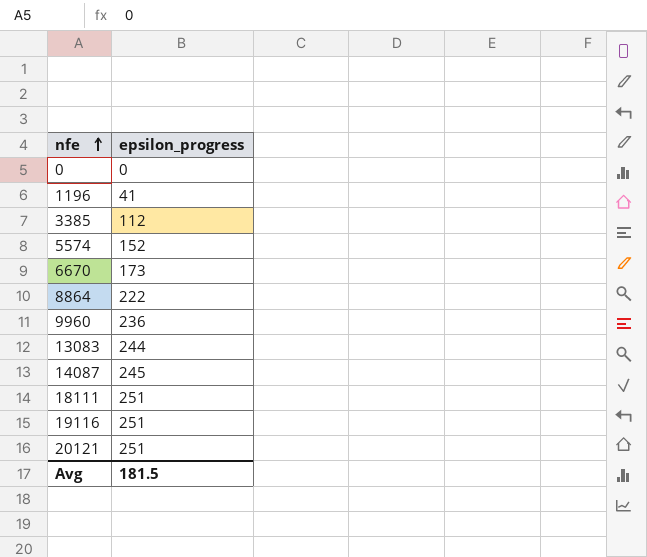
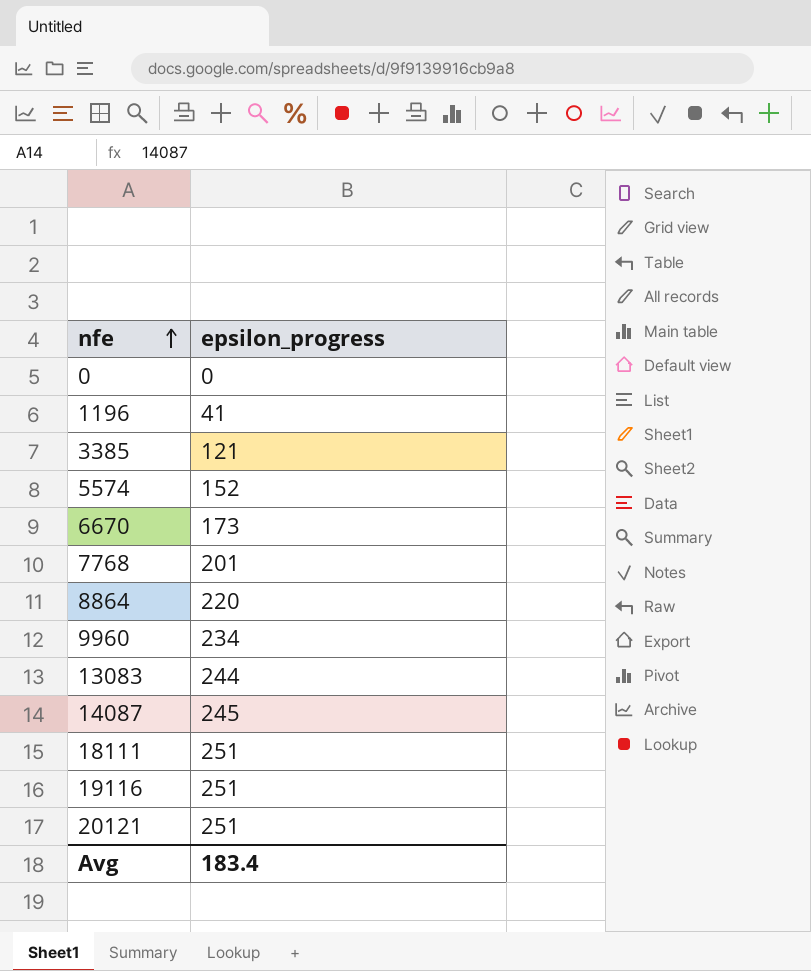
3385 | epsilon_progress: 112 -> 121
row 7768: none -> 201
8864 | epsilon_progress: 222 -> 220
9960 | epsilon_progress: 236 -> 234
Avg | epsilon_progress: 181.5 -> 183.4

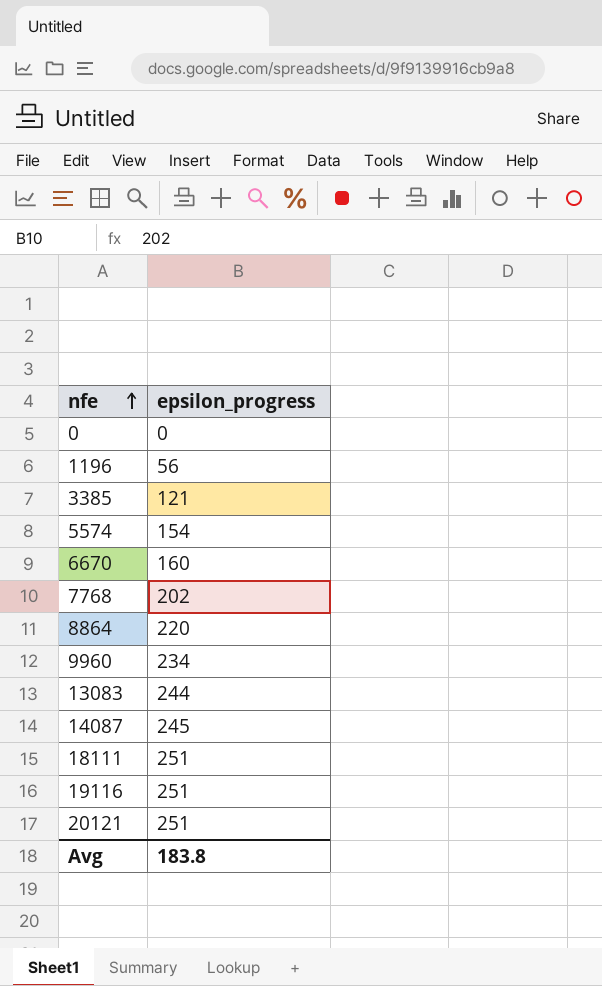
1196 | epsilon_progress: 41 -> 56
5574 | epsilon_progress: 152 -> 154
6670 | epsilon_progress: 173 -> 160
7768 | epsilon_progress: 201 -> 202
Avg | epsilon_progress: 183.4 -> 183.8

